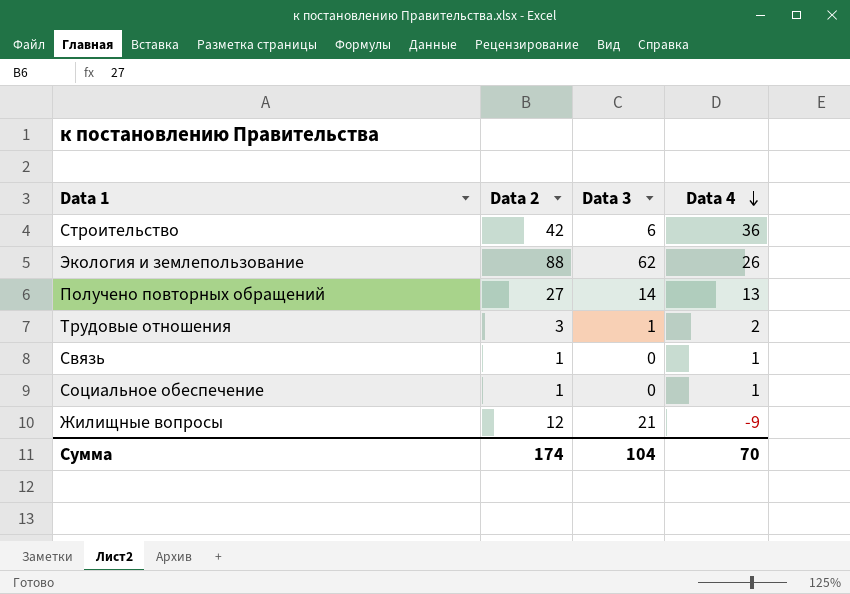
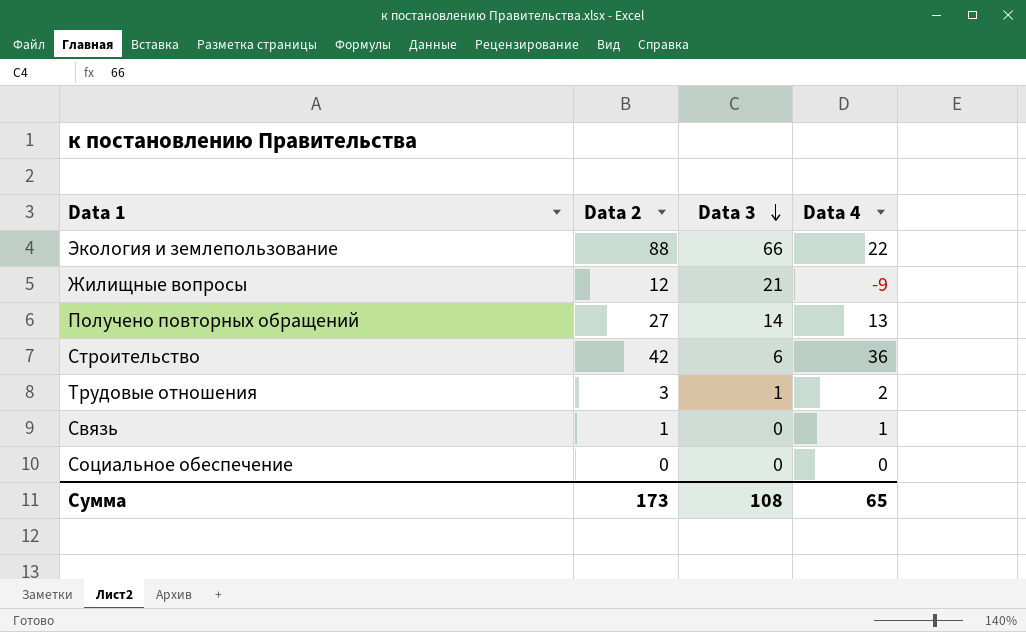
row order: Data 4 descending -> Data 3 descending
Экология и землепользование | Data 3: 62 -> 66
Экология и землепользование | Data 4: 26 -> 22
Социальное обеспечение | Data 2: 1 -> 0
Социальное обеспечение | Data 4: 1 -> 0
Сумма | Data 2: 174 -> 173
Сумма | Data 3: 104 -> 108
Сумма | Data 4: 70 -> 65

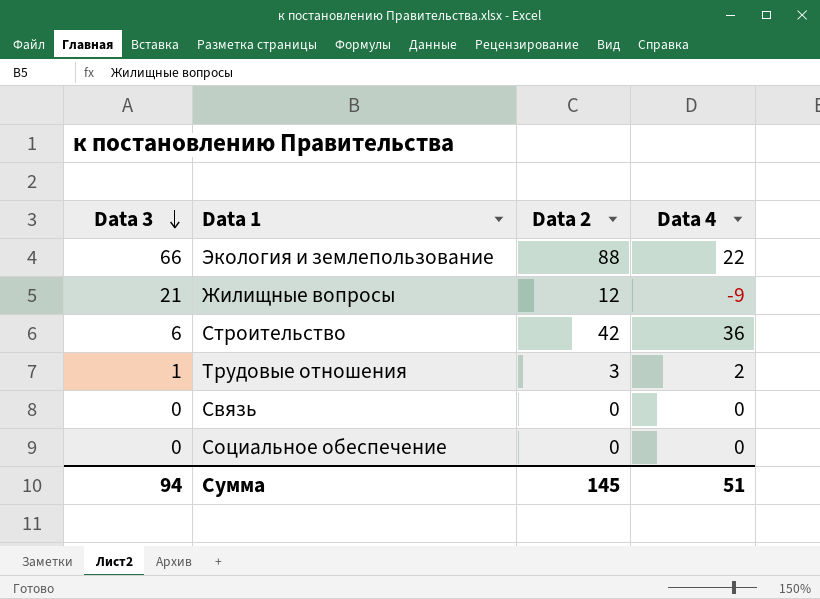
column Data 3 | position: 3 -> 1
row Получено повторных обращений: 27 | 14 | 13 -> none
Связь | Data 2: 1 -> 0
Связь | Data 4: 1 -> 0
Сумма | Data 3: 108 -> 94
Сумма | Data 2: 173 -> 145
Сумма | Data 4: 65 -> 51

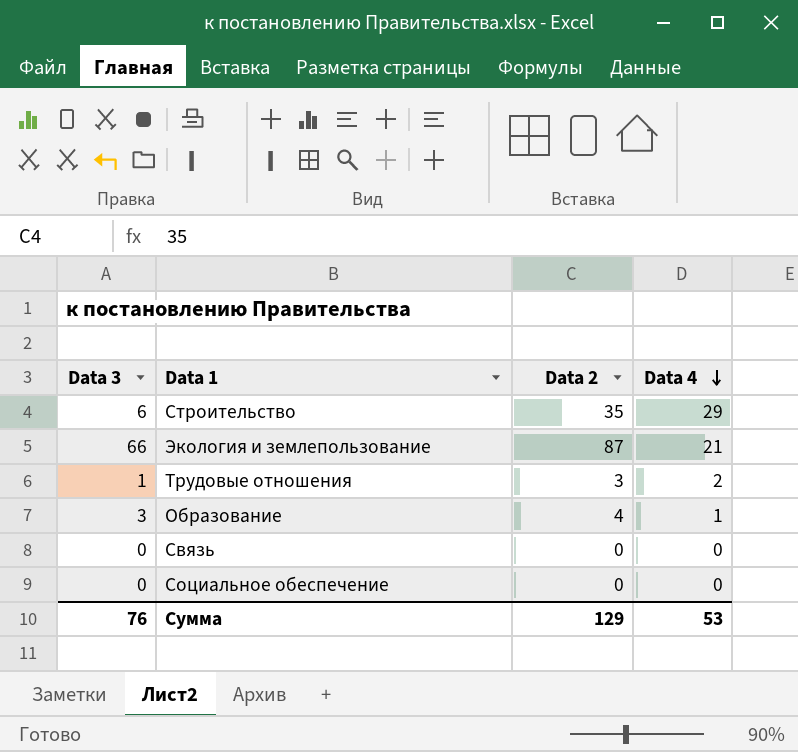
row order: Data 3 descending -> Data 4 descending
row Жилищные вопросы: 21 | 12 | -9 -> none
Строительство | Data 2: 42 -> 35
Строительство | Data 4: 36 -> 29
Экология и землепользование | Data 2: 88 -> 87
Экология и землепользование | Data 4: 22 -> 21
row Образование: none -> 3 | 4 | 1
Сумма | Data 3: 94 -> 76
Сумма | Data 2: 145 -> 129
Сумма | Data 4: 51 -> 53

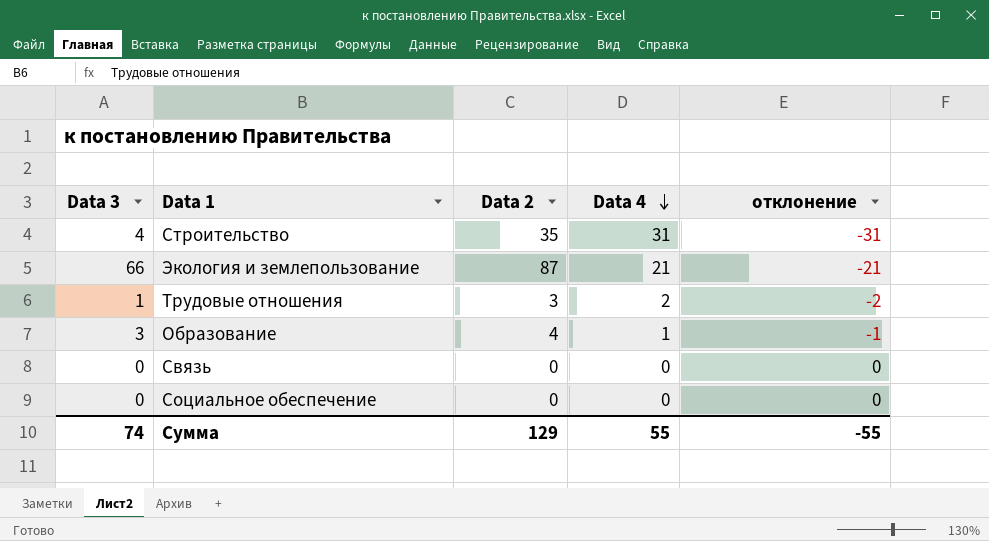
column отклонение | formula: none -> [Data 3] - [Data 2]
Строительство | Data 3: 6 -> 4
Строительство | Data 4: 29 -> 31
Сумма | Data 3: 76 -> 74
Сумма | Data 4: 53 -> 55

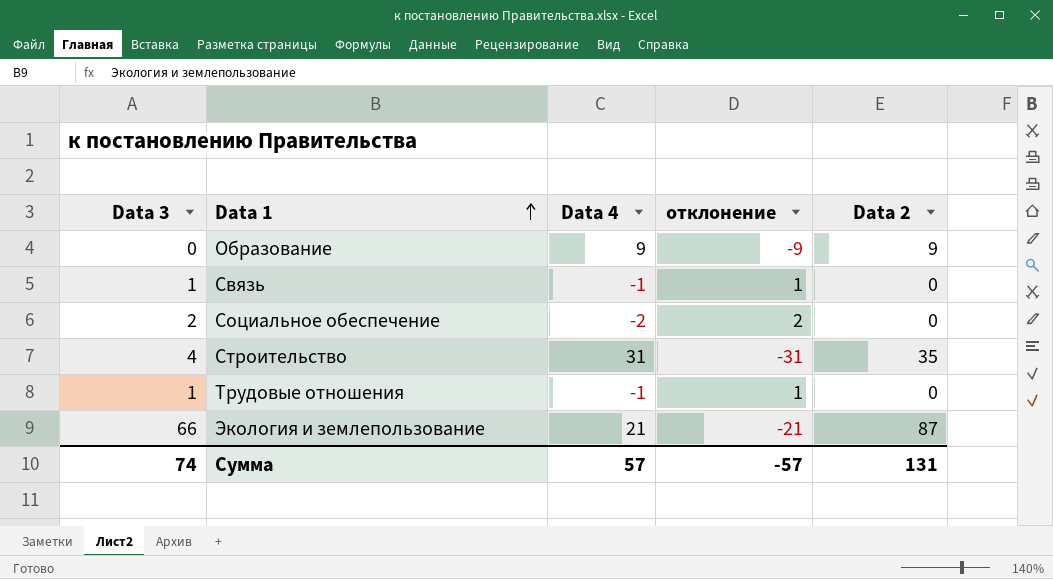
row order: Data 4 descending -> Data 1 ascending
column Data 2 | position: 3 -> 5
Образование | Data 3: 3 -> 0
Образование | Data 4: 1 -> 9
Образование | отклонение: -1 -> -9
Образование | Data 2: 4 -> 9
Связь | Data 3: 0 -> 1
Связь | Data 4: 0 -> -1
Связь | отклонение: 0 -> 1
Социальное обеспечение | Data 3: 0 -> 2
Социальное обеспечение | Data 4: 0 -> -2
Социальное обеспечение | отклонение: 0 -> 2
Трудовые отношения | Data 4: 2 -> -1
Трудовые отношения | отклонение: -2 -> 1
Трудовые отношения | Data 2: 3 -> 0
Сумма | Data 4: 55 -> 57
Сумма | отклонение: -55 -> -57
Сумма | Data 2: 129 -> 131

